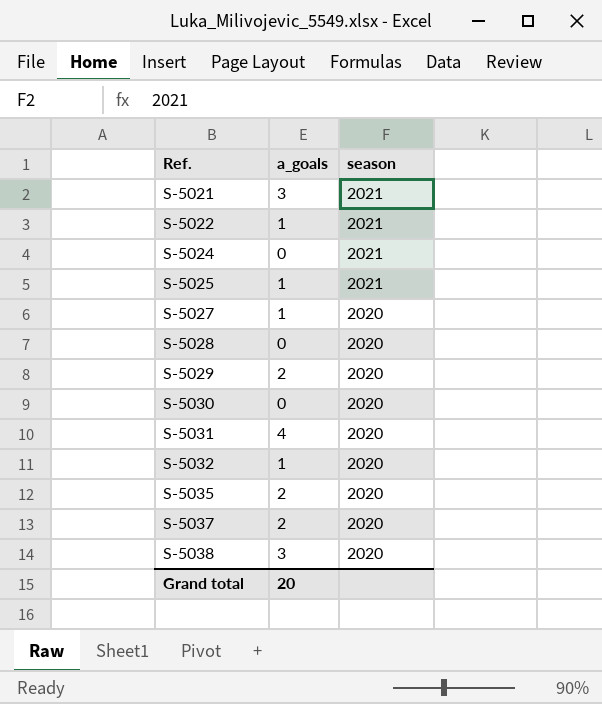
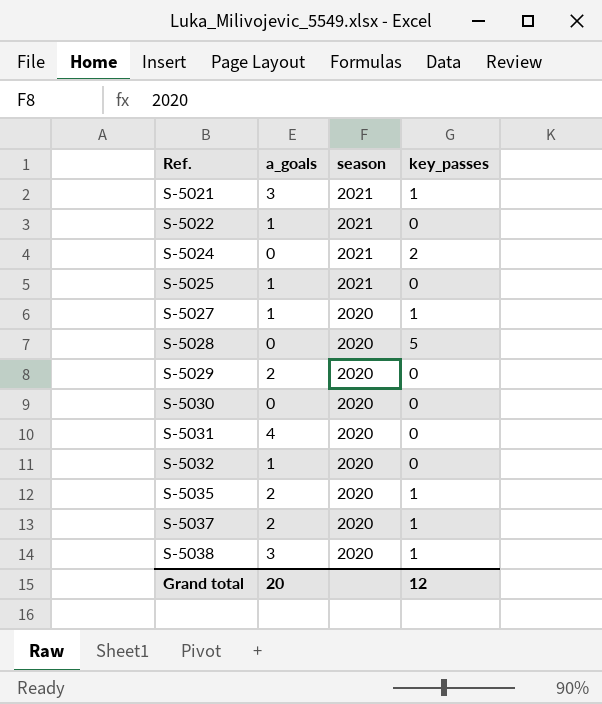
column key_passes | position: none -> 4

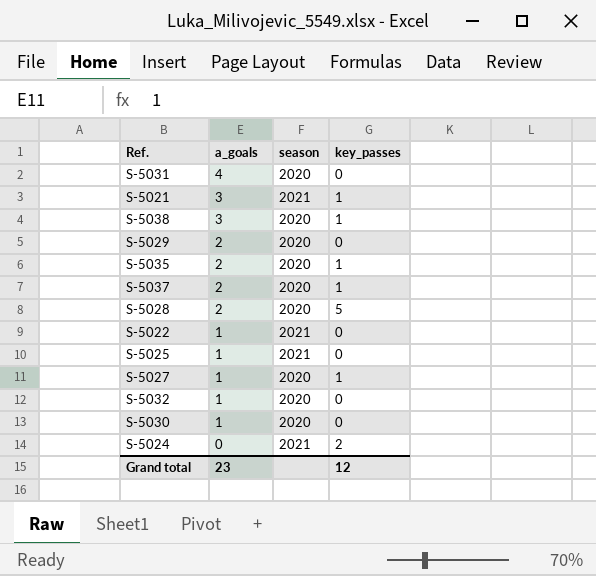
row order: Ref. ascending -> a_goals descending
S-5028 | a_goals: 0 -> 2
S-5030 | a_goals: 0 -> 1
Grand total | a_goals: 20 -> 23

